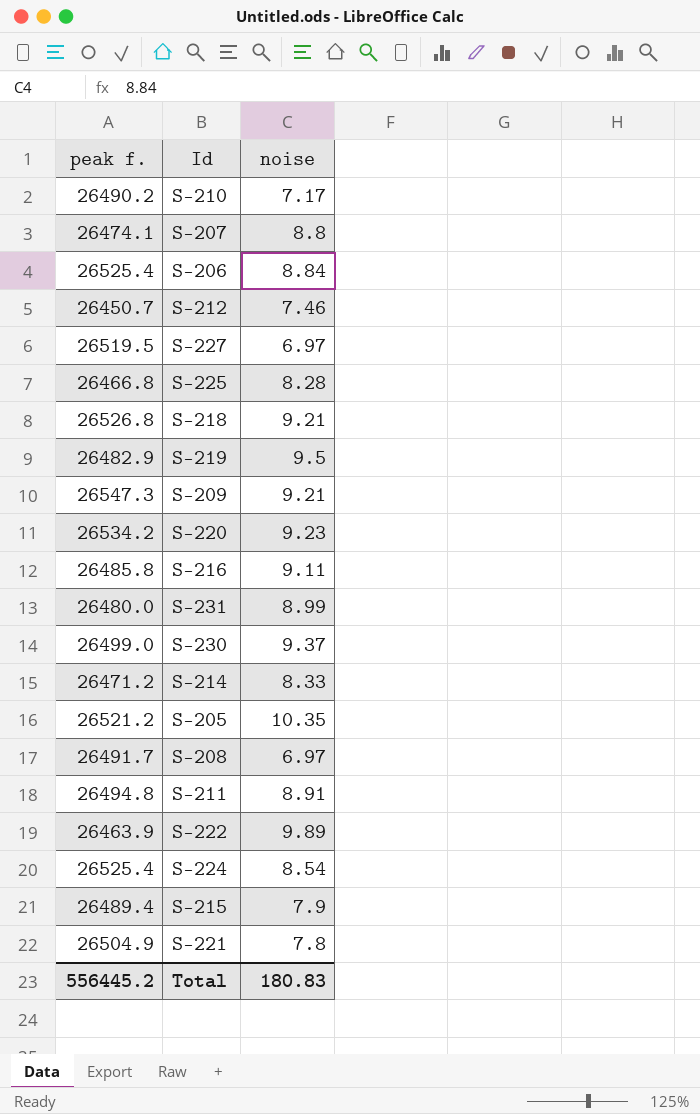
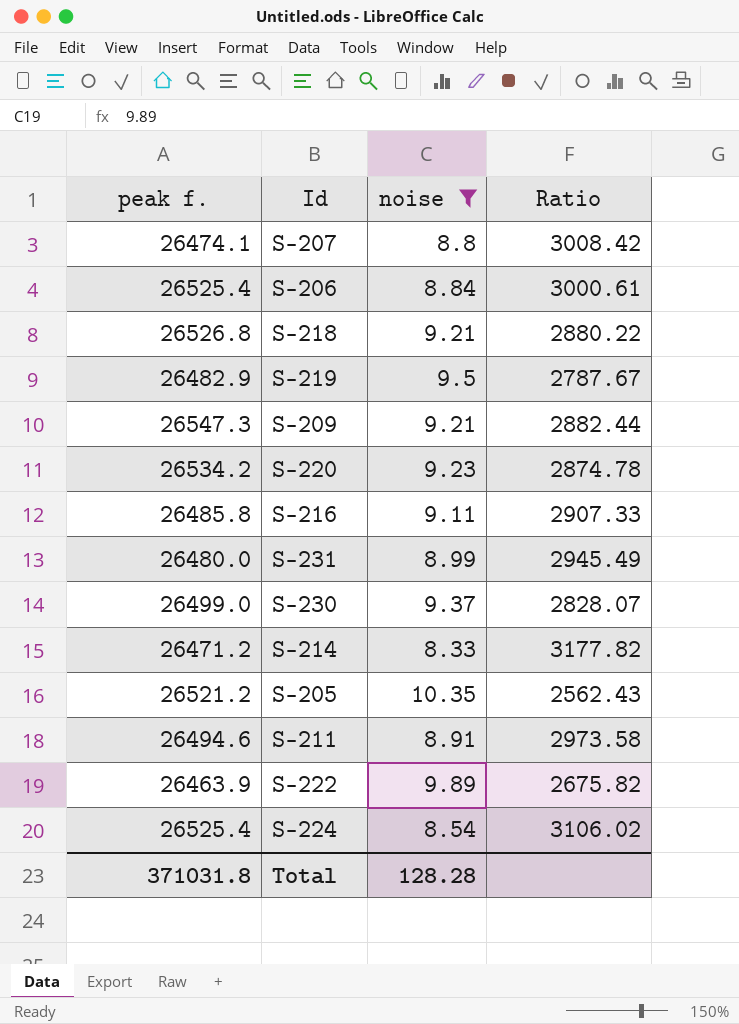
filter: none -> noise >= 8.33
column Ratio | formula: none -> [peak f.] / [noise]
S-211 | peak f.: 26494.8 -> 26494.6
Total | peak f.: 556445.2 -> 371031.8
Total | noise: 180.83 -> 128.28

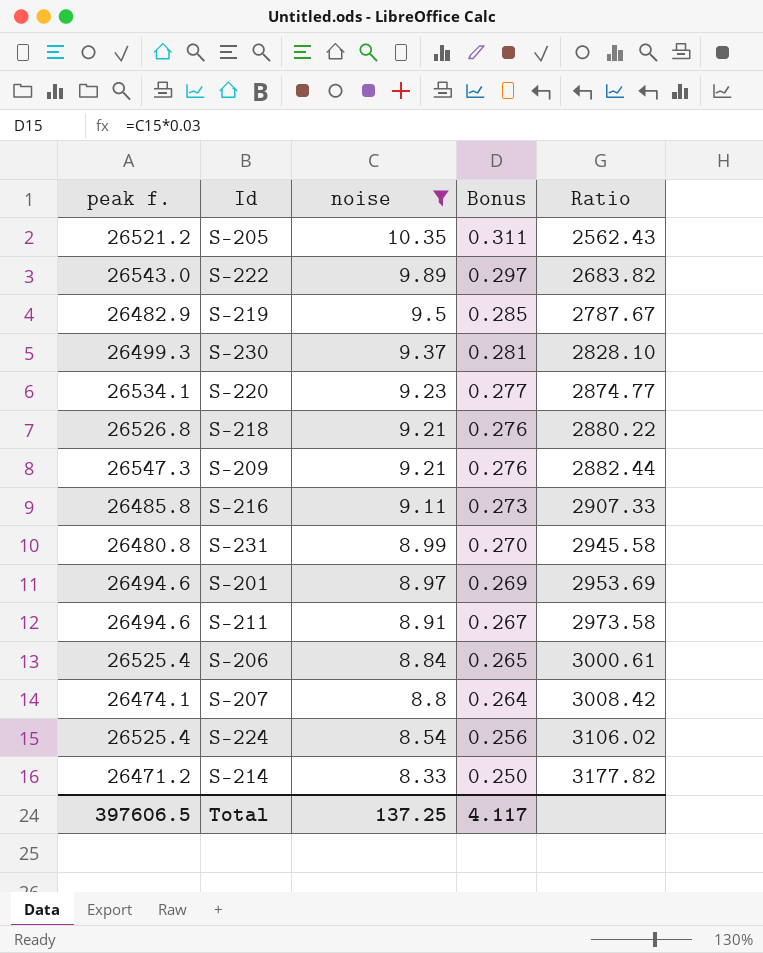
row order: none -> noise descending
column Bonus | formula: none -> [noise] * 0.03
S-222 | peak f.: 26463.9 -> 26543.0
S-222 | Ratio: 2675.82 -> 2683.82
S-230 | peak f.: 26499.0 -> 26499.3
S-230 | Ratio: 2828.07 -> 2828.10
S-220 | peak f.: 26534.2 -> 26534.1
S-220 | Ratio: 2874.78 -> 2874.77
S-231 | peak f.: 26480.0 -> 26480.8
S-231 | Ratio: 2945.49 -> 2945.58
row S-201: none -> 26494.6 | 8.97 | 0.269 | 2953.69
Total | peak f.: 371031.8 -> 397606.5
Total | noise: 128.28 -> 137.25

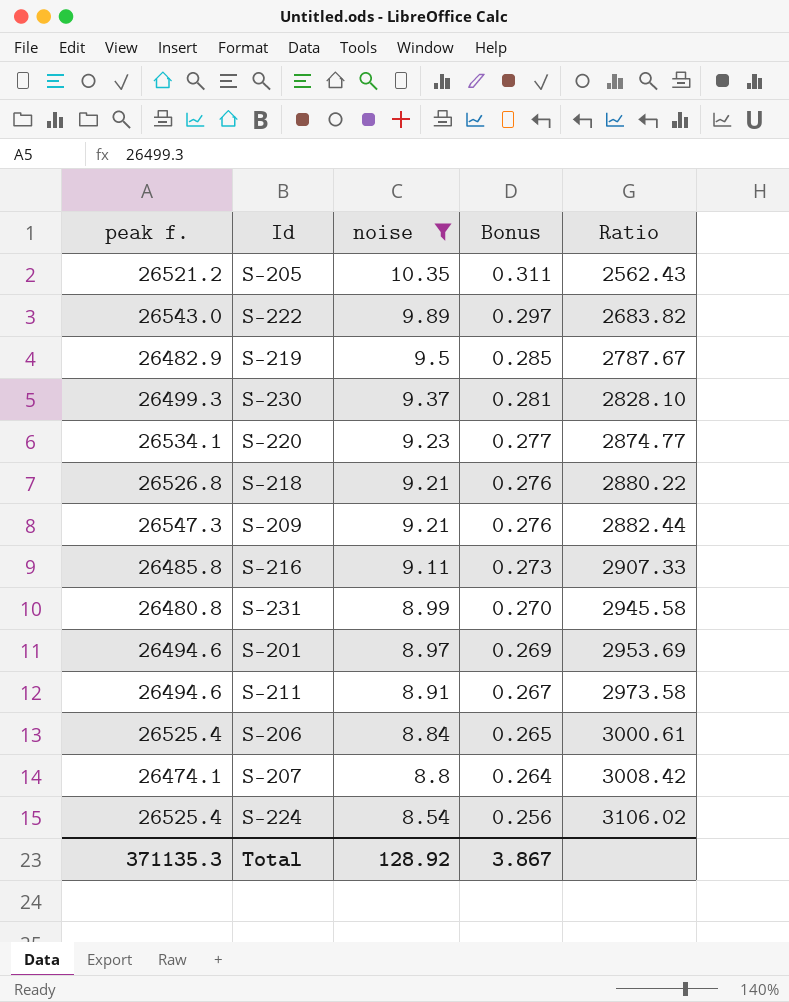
row S-214: 26471.2 | 8.33 | 0.250 | 3177.82 -> none
Total | peak f.: 397606.5 -> 371135.3
Total | noise: 137.25 -> 128.92
Total | Bonus: 4.117 -> 3.867

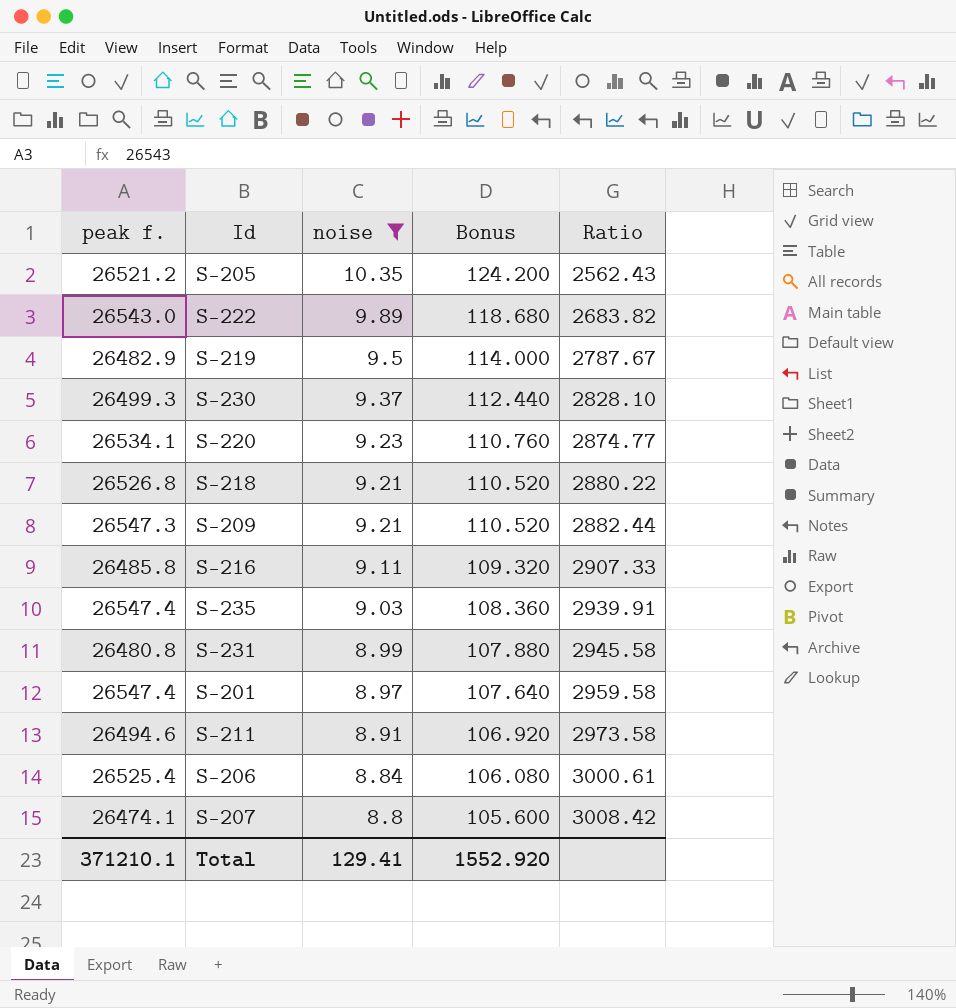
column Bonus | formula: [noise] * 0.03 -> [noise] * 12
row S-224: 26525.4 | 8.54 | 0.256 | 3106.02 -> none
row S-235: none -> 26547.4 | 9.03 | 108.360 | 2939.91
S-201 | peak f.: 26494.6 -> 26547.4
S-201 | Ratio: 2953.69 -> 2959.58
Total | peak f.: 371135.3 -> 371210.1
Total | noise: 128.92 -> 129.41
Total | Bonus: 3.867 -> 1552.920

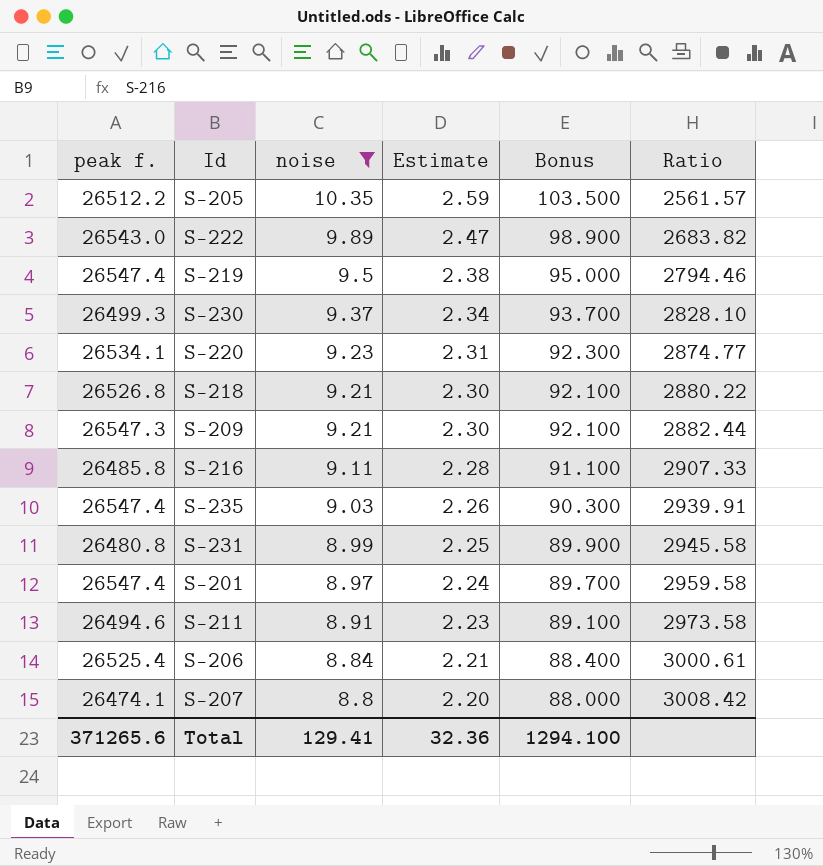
column Estimate | formula: none -> [noise] * 0.25
column Bonus | formula: [noise] * 12 -> [noise] * 10
S-205 | peak f.: 26521.2 -> 26512.2
S-205 | Ratio: 2562.43 -> 2561.57
S-219 | peak f.: 26482.9 -> 26547.4
S-219 | Ratio: 2787.67 -> 2794.46
Total | peak f.: 371210.1 -> 371265.6
Total | Bonus: 1552.920 -> 1294.100

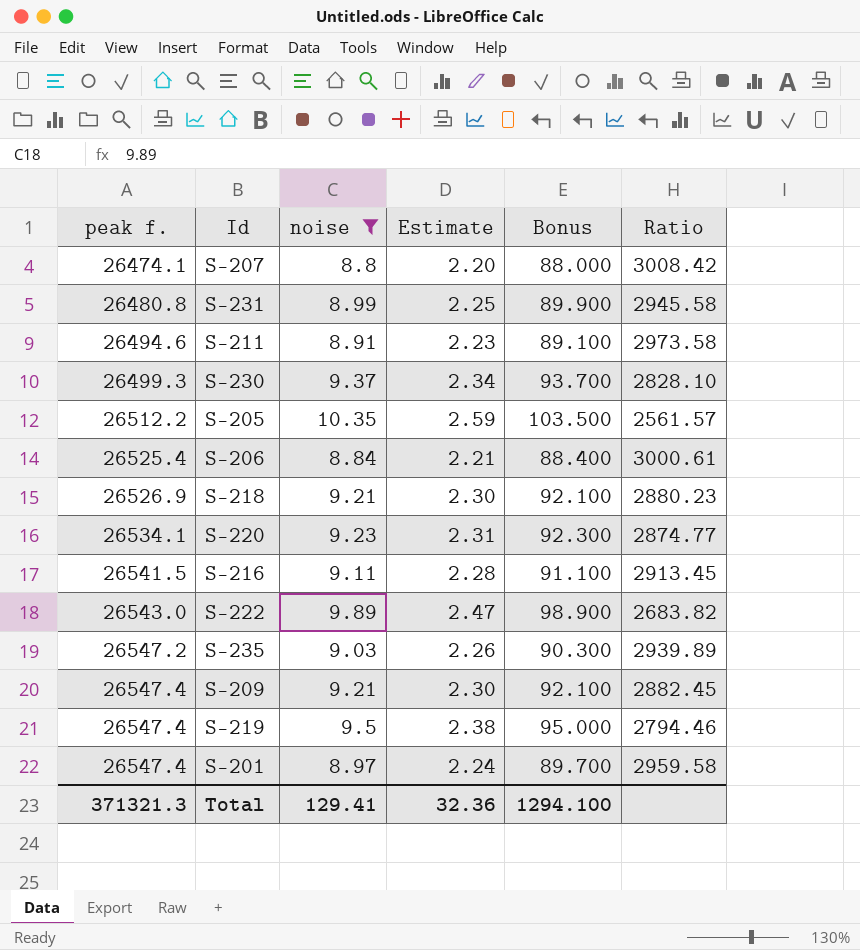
row order: noise descending -> peak f. ascending
S-218 | peak f.: 26526.8 -> 26526.9
S-218 | Ratio: 2880.22 -> 2880.23
S-216 | peak f.: 26485.8 -> 26541.5
S-216 | Ratio: 2907.33 -> 2913.45
S-235 | peak f.: 26547.4 -> 26547.2
S-235 | Ratio: 2939.91 -> 2939.89
S-209 | peak f.: 26547.3 -> 26547.4
S-209 | Ratio: 2882.44 -> 2882.45
Total | peak f.: 371265.6 -> 371321.3

